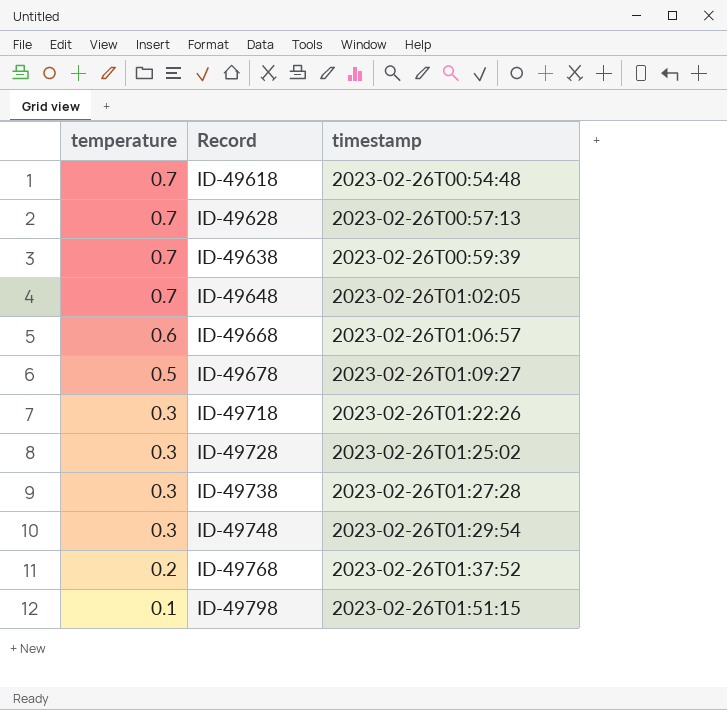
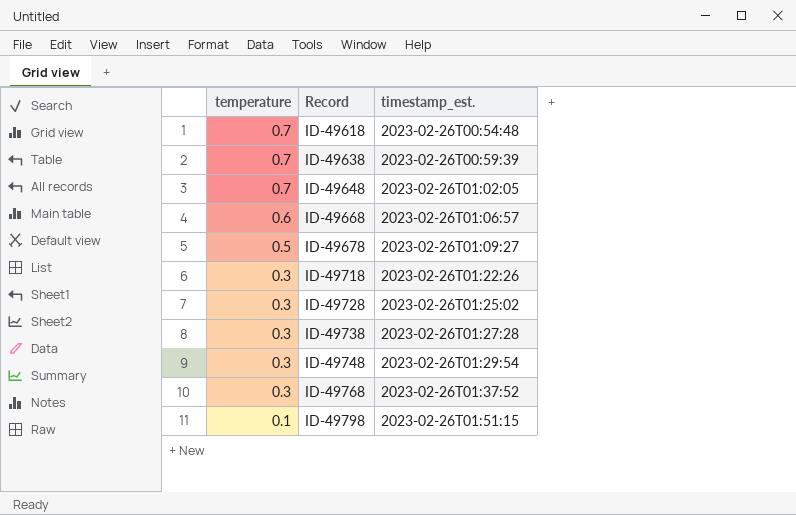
column name: timestamp -> timestamp_est.
row ID-49628: 0.7 | 2023-02-26T00:57:13 -> none
ID-49768 | temperature: 0.2 -> 0.3

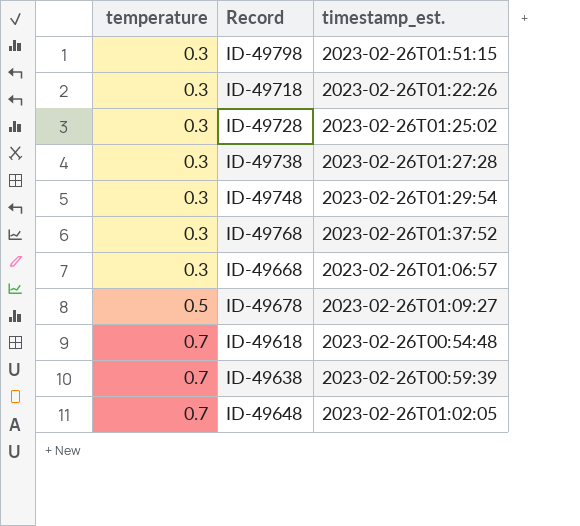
row order: temperature descending -> temperature ascending
ID-49798 | temperature: 0.1 -> 0.3
ID-49668 | temperature: 0.6 -> 0.3

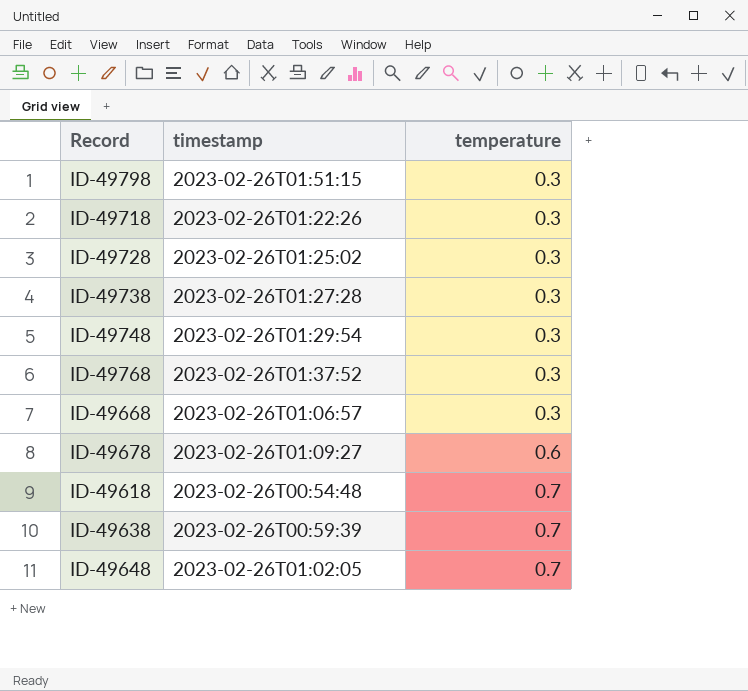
column name: timestamp_est. -> timestamp
column temperature | position: 1 -> 3
ID-49678 | temperature: 0.5 -> 0.6

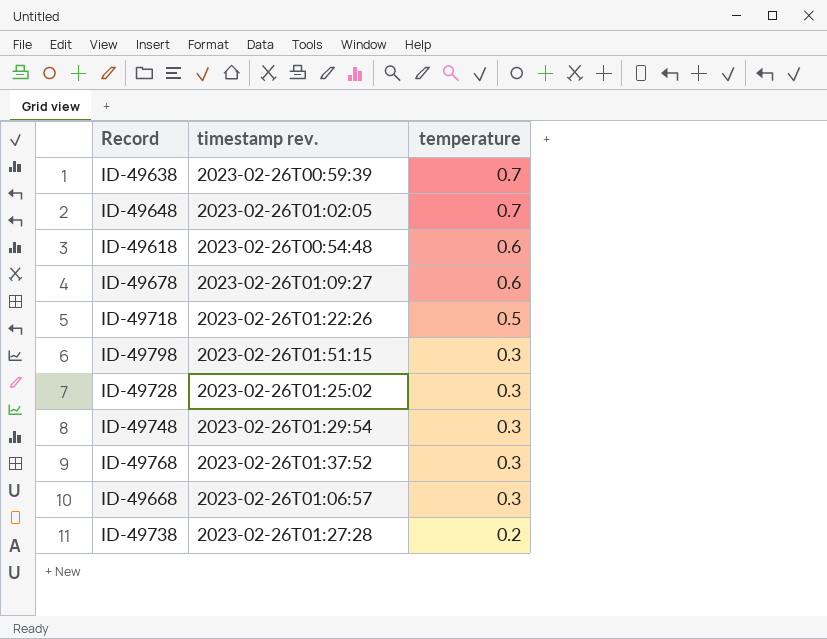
row order: temperature ascending -> temperature descending
column name: timestamp -> timestamp rev.
ID-49618 | temperature: 0.7 -> 0.6
ID-49718 | temperature: 0.3 -> 0.5
ID-49738 | temperature: 0.3 -> 0.2

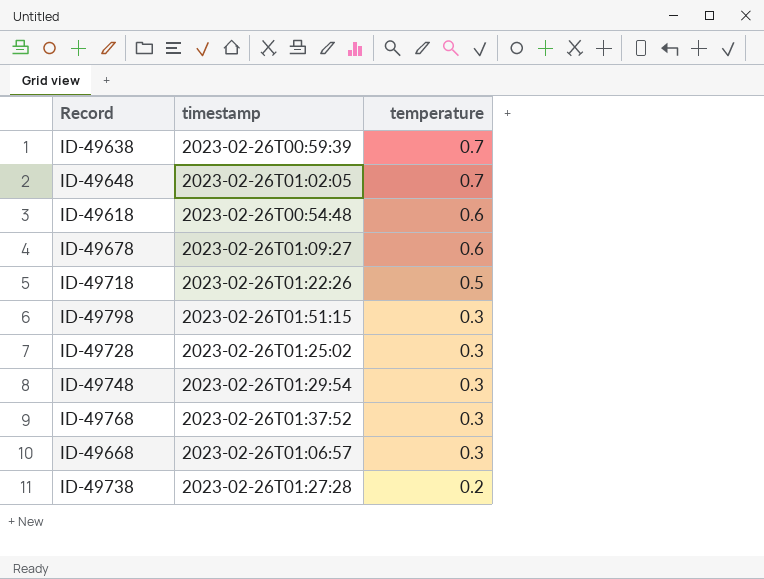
column name: timestamp rev. -> timestamp

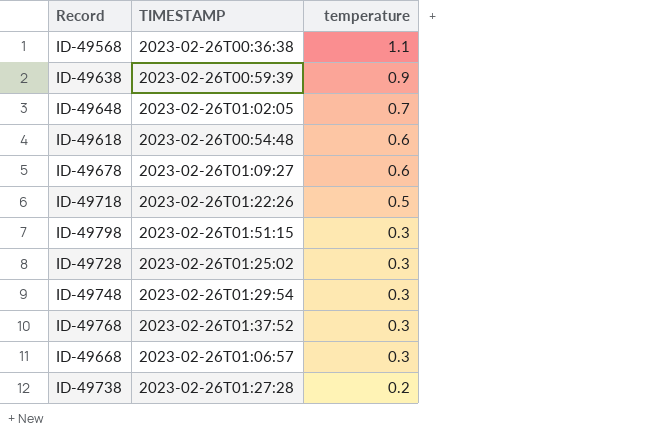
column name: timestamp -> TIMESTAMP
row ID-49568: none -> 2023-02-26T00:36:38 | 1.1
ID-49638 | temperature: 0.7 -> 0.9

